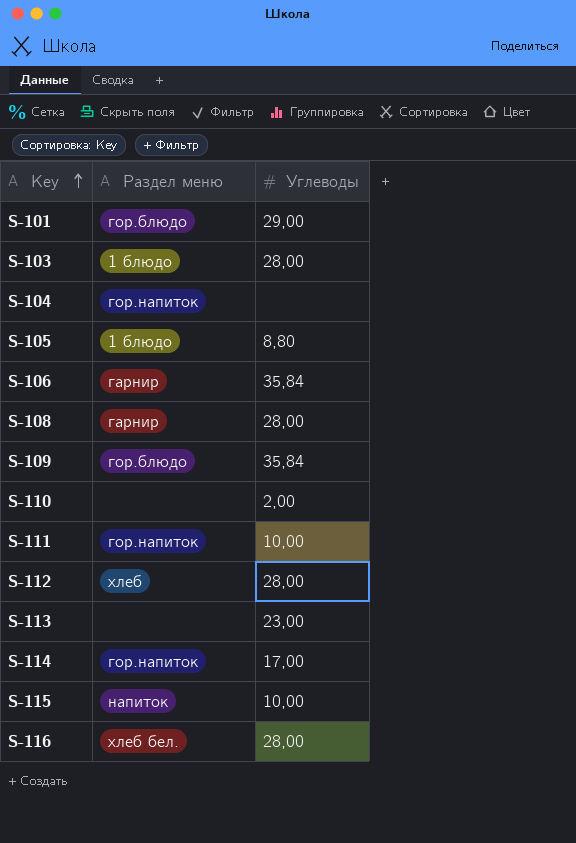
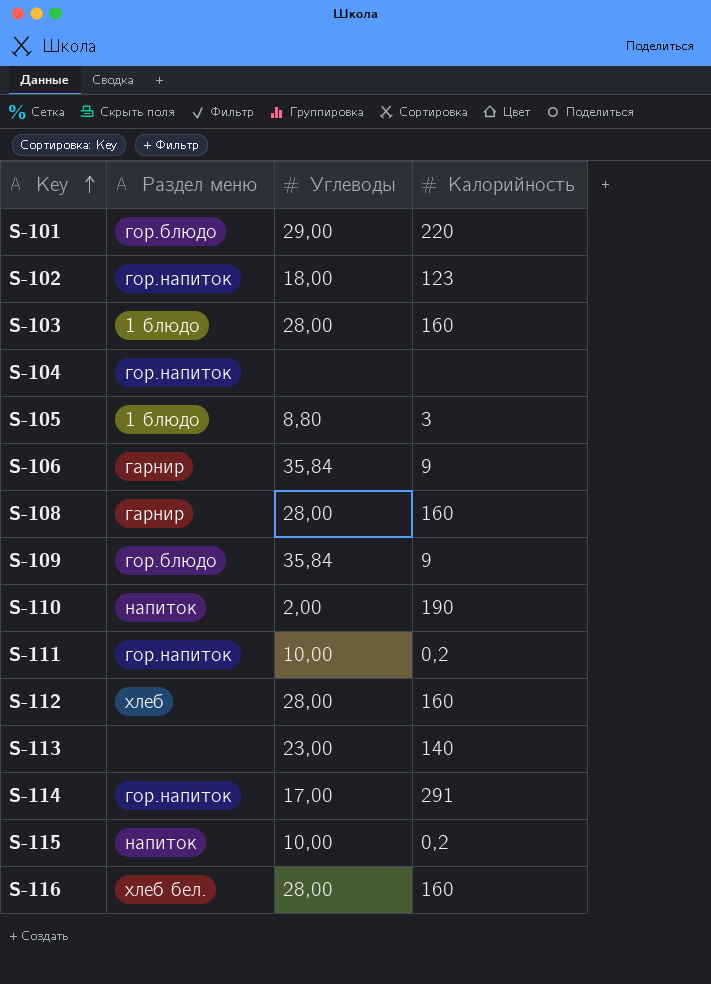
column Калорийность | position: none -> 4
row S-102: none -> гор.напиток | 18,00 | 123
S-110 | Раздел меню: none -> напиток

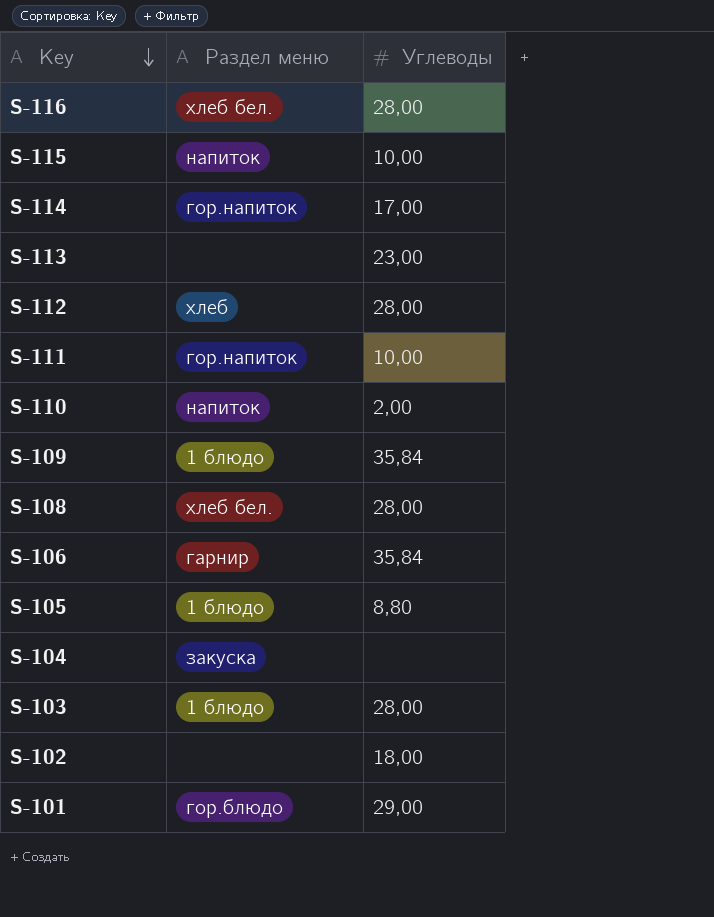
row order: Key ascending -> Key descending
column Калорийность | position: 4 -> none
S-109 | Раздел меню: гор.блюдо -> 1 блюдо
S-108 | Раздел меню: гарнир -> хлеб бел.
S-104 | Раздел меню: гор.напиток -> закуска
S-102 | Раздел меню: гор.напиток -> none

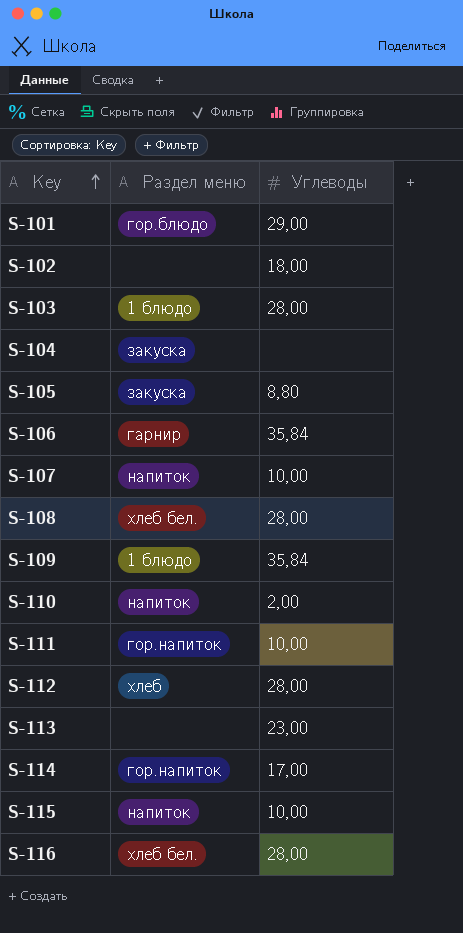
row order: Key descending -> Key ascending
S-105 | Раздел меню: 1 блюдо -> закуска
row S-107: none -> напиток | 10,00

